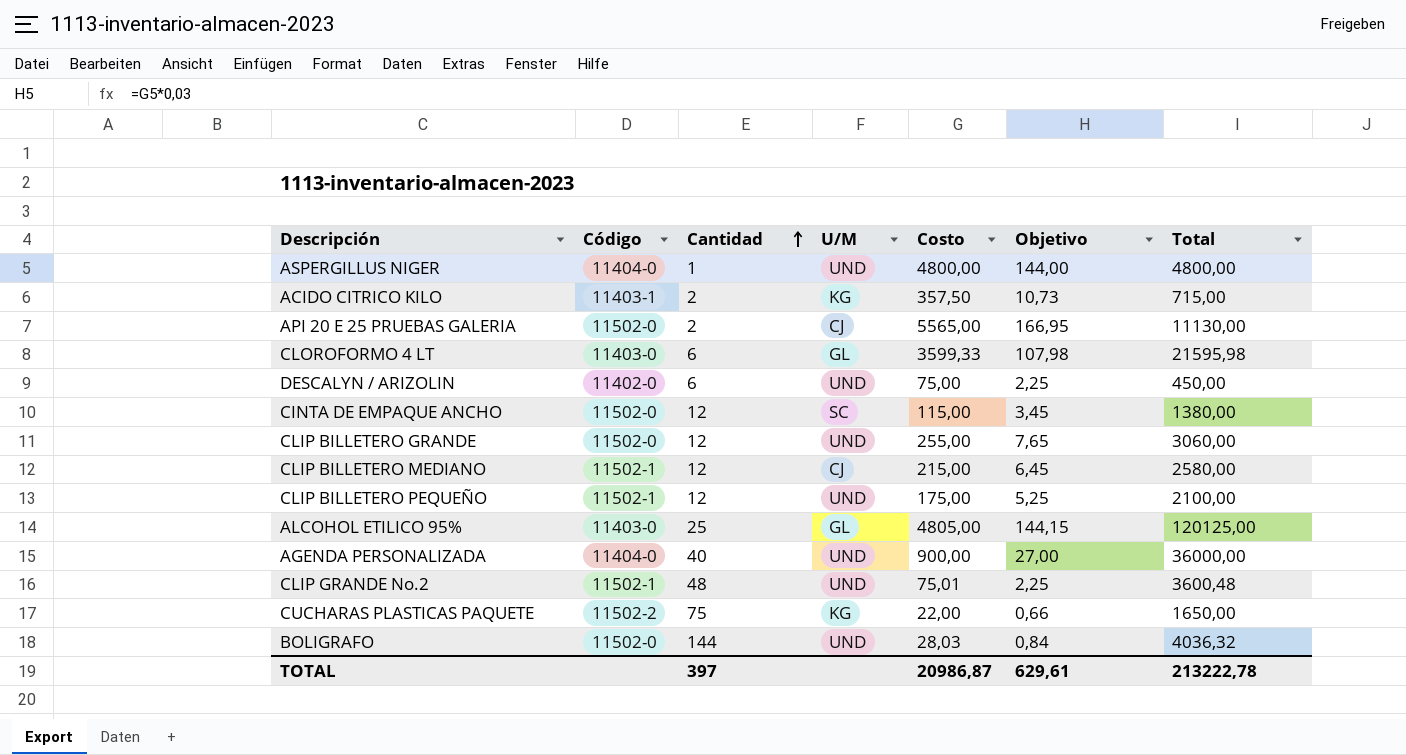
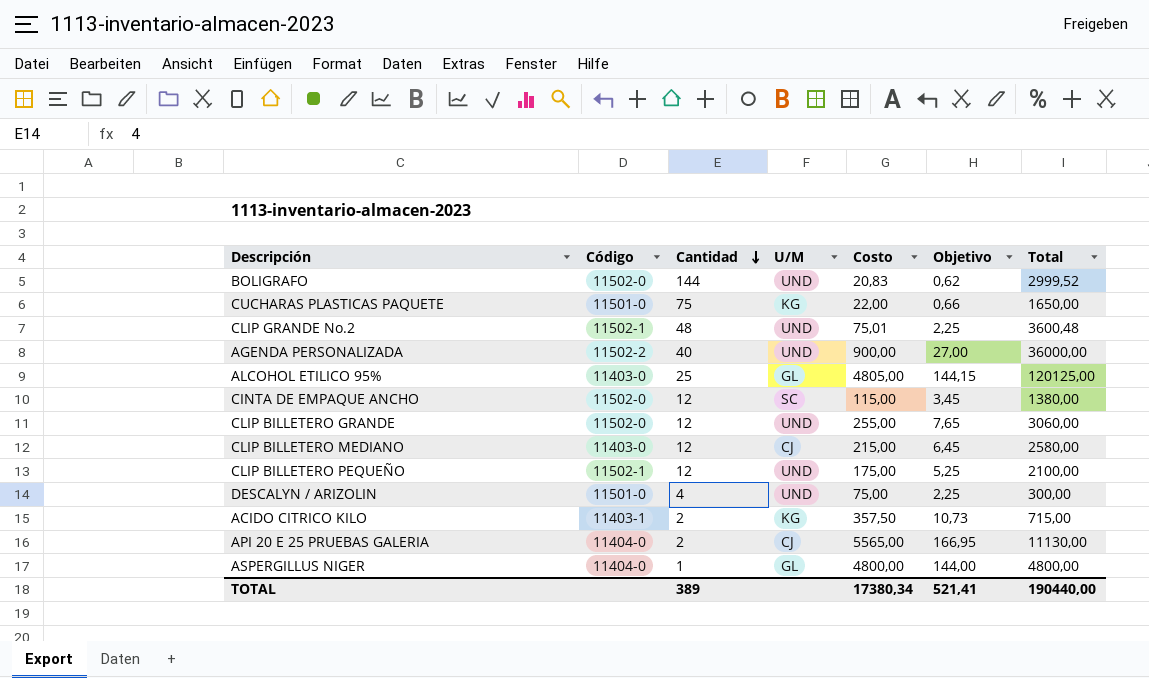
row order: Cantidad ascending -> Cantidad descending
row CLOROFORMO 4 LT: 11403-0 | 6 | GL | 3599,33 | 107,98 | 21595,98 -> none
BOLIGRAFO | Costo: 28,03 -> 20,83
BOLIGRAFO | Objetivo: 0,84 -> 0,62
BOLIGRAFO | Total: 4036,32 -> 2999,52
CUCHARAS PLASTICAS PAQUETE | Código: 11502-2 -> 11501-0
AGENDA PERSONALIZADA | Código: 11404-0 -> 11502-2
CLIP BILLETERO MEDIANO | Código: 11502-1 -> 11403-0
DESCALYN / ARIZOLIN | Código: 11402-0 -> 11501-0
DESCALYN / ARIZOLIN | Cantidad: 6 -> 4
DESCALYN / ARIZOLIN | Total: 450,00 -> 300,00
API 20 E 25 PRUEBAS GALERIA | Código: 11502-0 -> 11404-0
ASPERGILLUS NIGER | U/M: UND -> GL
TOTAL | Cantidad: 397 -> 389
TOTAL | Costo: 20986,87 -> 17380,34
TOTAL | Objetivo: 629,61 -> 521,41
TOTAL | Total: 213222,78 -> 190440,00

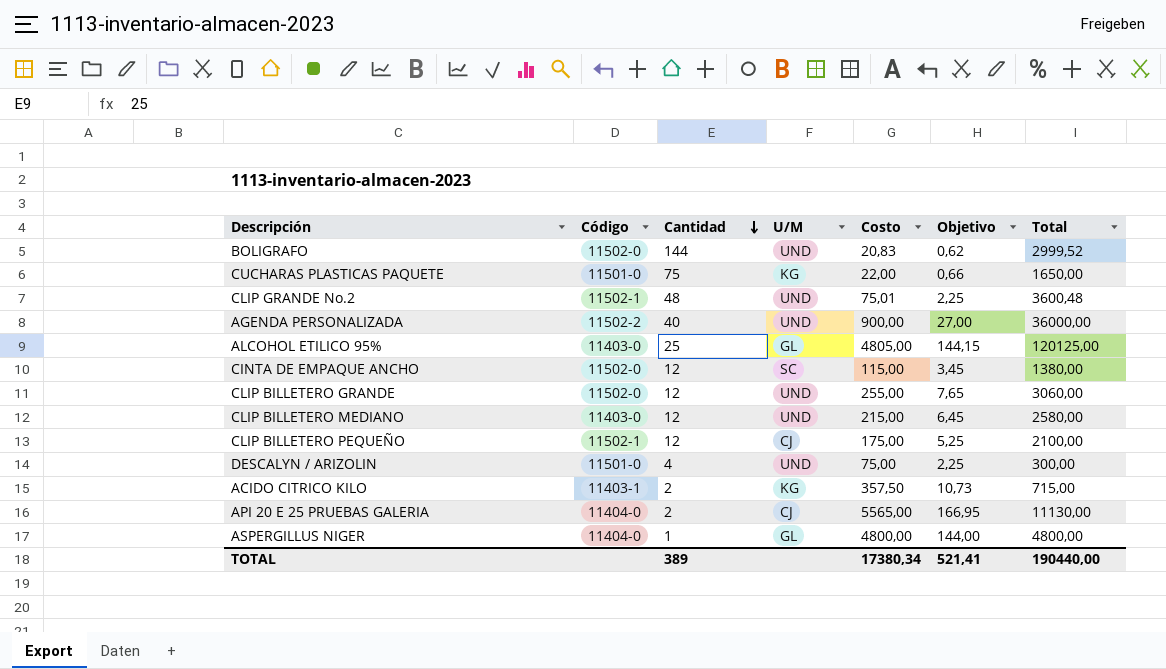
CLIP BILLETERO MEDIANO | U/M: CJ -> UND
CLIP BILLETERO PEQUEÑO | U/M: UND -> CJ

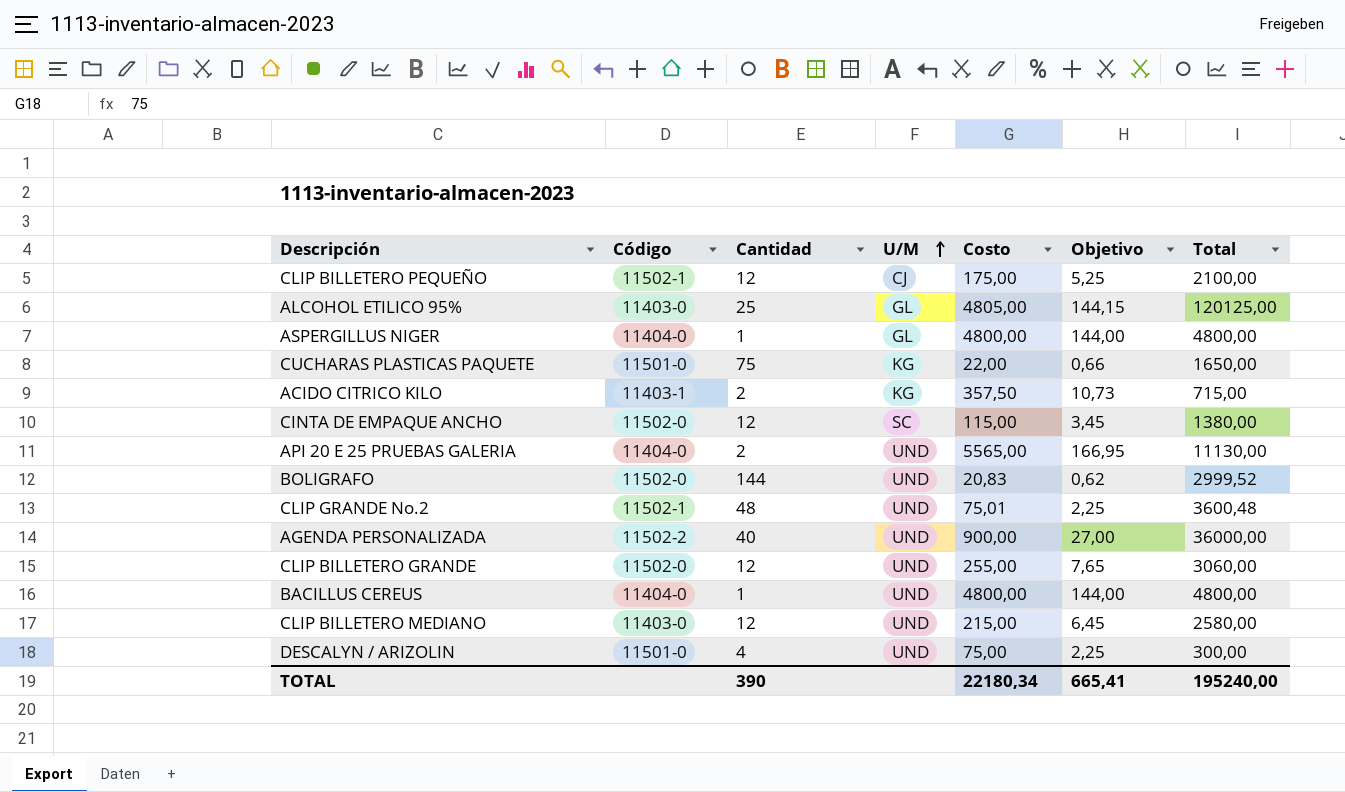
row order: Cantidad descending -> U/M ascending
API 20 E 25 PRUEBAS GALERIA | U/M: CJ -> UND
row BACILLUS CEREUS: none -> 11404-0 | 1 | UND | 4800,00 | 144,00 | 4800,00
TOTAL | Cantidad: 389 -> 390
TOTAL | Costo: 17380,34 -> 22180,34
TOTAL | Objetivo: 521,41 -> 665,41
TOTAL | Total: 190440,00 -> 195240,00

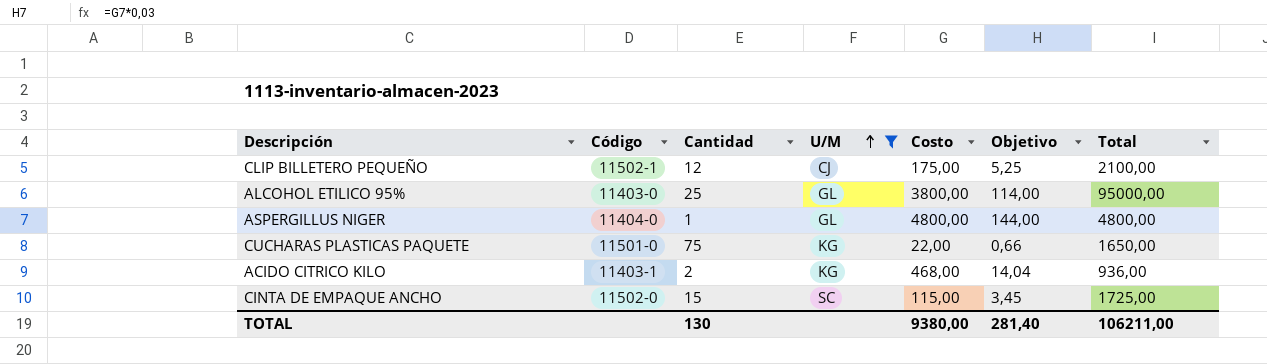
filter: none -> U/M != UND
ALCOHOL ETILICO 95% | Costo: 4805,00 -> 3800,00
ALCOHOL ETILICO 95% | Objetivo: 144,15 -> 114,00
ALCOHOL ETILICO 95% | Total: 120125,00 -> 95000,00
ACIDO CITRICO KILO | Costo: 357,50 -> 468,00
ACIDO CITRICO KILO | Objetivo: 10,73 -> 14,04
ACIDO CITRICO KILO | Total: 715,00 -> 936,00
CINTA DE EMPAQUE ANCHO | Cantidad: 12 -> 15
CINTA DE EMPAQUE ANCHO | Total: 1380,00 -> 1725,00
TOTAL | Cantidad: 390 -> 130
TOTAL | Costo: 22180,34 -> 9380,00
TOTAL | Objetivo: 665,41 -> 281,40
TOTAL | Total: 195240,00 -> 106211,00

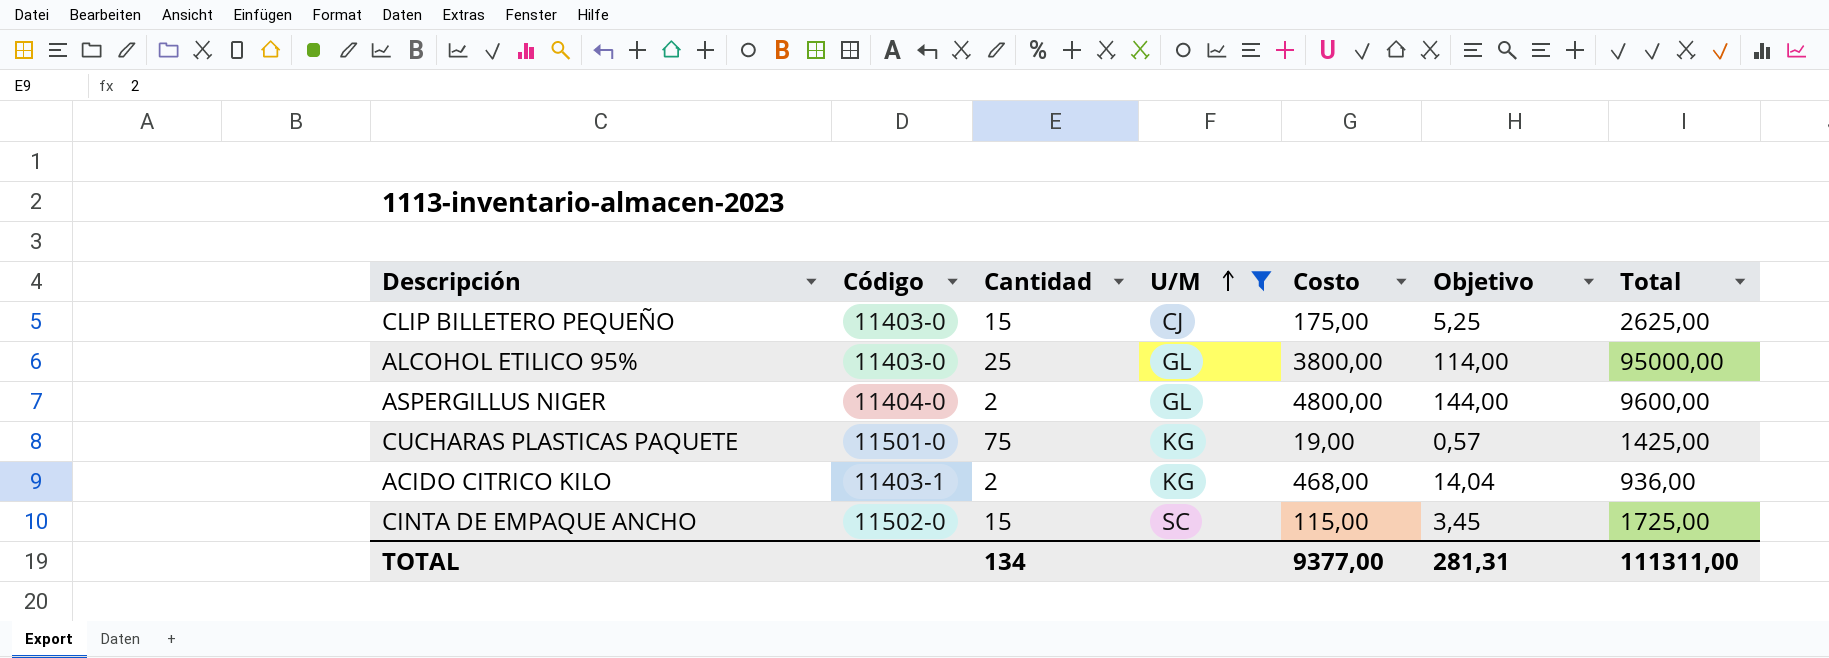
CLIP BILLETERO PEQUEÑO | Código: 11502-1 -> 11403-0
CLIP BILLETERO PEQUEÑO | Cantidad: 12 -> 15
CLIP BILLETERO PEQUEÑO | Total: 2100,00 -> 2625,00
ASPERGILLUS NIGER | Cantidad: 1 -> 2
ASPERGILLUS NIGER | Total: 4800,00 -> 9600,00
CUCHARAS PLASTICAS PAQUETE | Costo: 22,00 -> 19,00
CUCHARAS PLASTICAS PAQUETE | Objetivo: 0,66 -> 0,57
CUCHARAS PLASTICAS PAQUETE | Total: 1650,00 -> 1425,00
TOTAL | Cantidad: 130 -> 134
TOTAL | Costo: 9380,00 -> 9377,00
TOTAL | Objetivo: 281,40 -> 281,31
TOTAL | Total: 106211,00 -> 111311,00

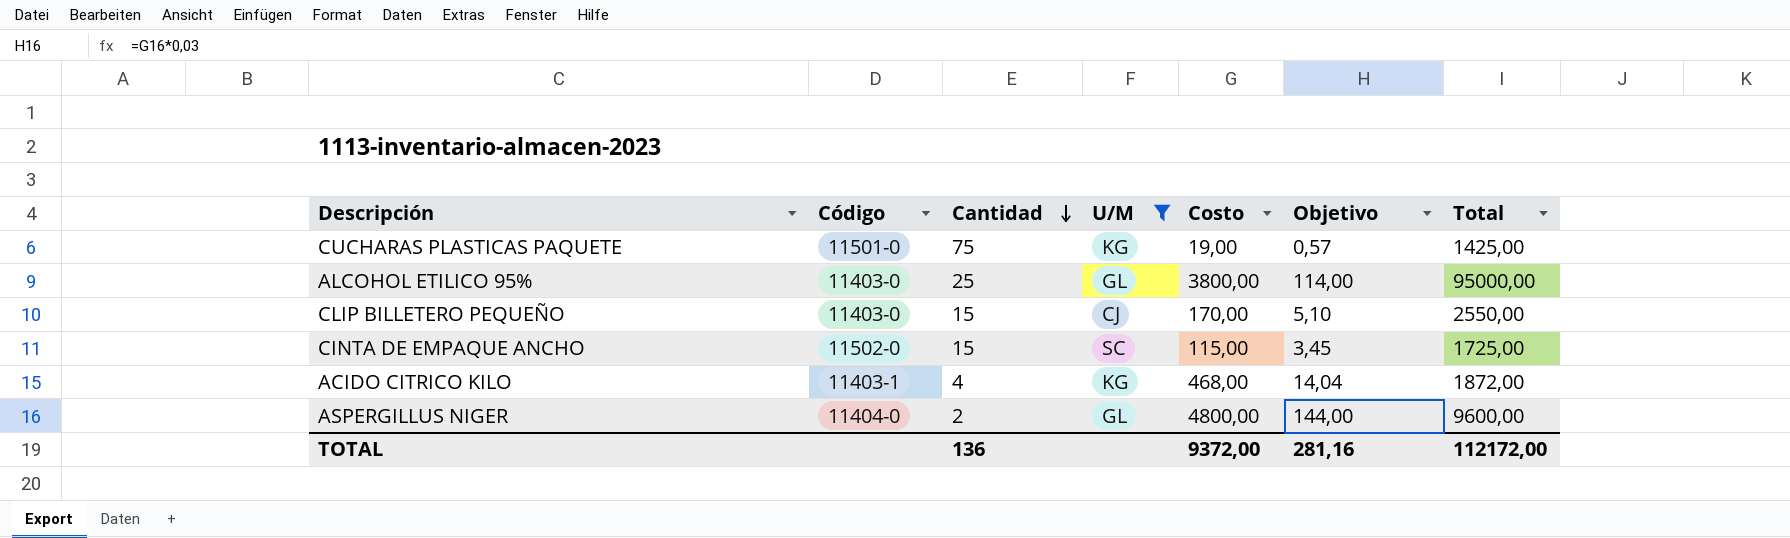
row order: U/M ascending -> Cantidad descending
CLIP BILLETERO PEQUEÑO | Costo: 175,00 -> 170,00
CLIP BILLETERO PEQUEÑO | Objetivo: 5,25 -> 5,10
CLIP BILLETERO PEQUEÑO | Total: 2625,00 -> 2550,00
ACIDO CITRICO KILO | Cantidad: 2 -> 4
ACIDO CITRICO KILO | Total: 936,00 -> 1872,00
TOTAL | Cantidad: 134 -> 136
TOTAL | Costo: 9377,00 -> 9372,00
TOTAL | Objetivo: 281,31 -> 281,16
TOTAL | Total: 111311,00 -> 112172,00

